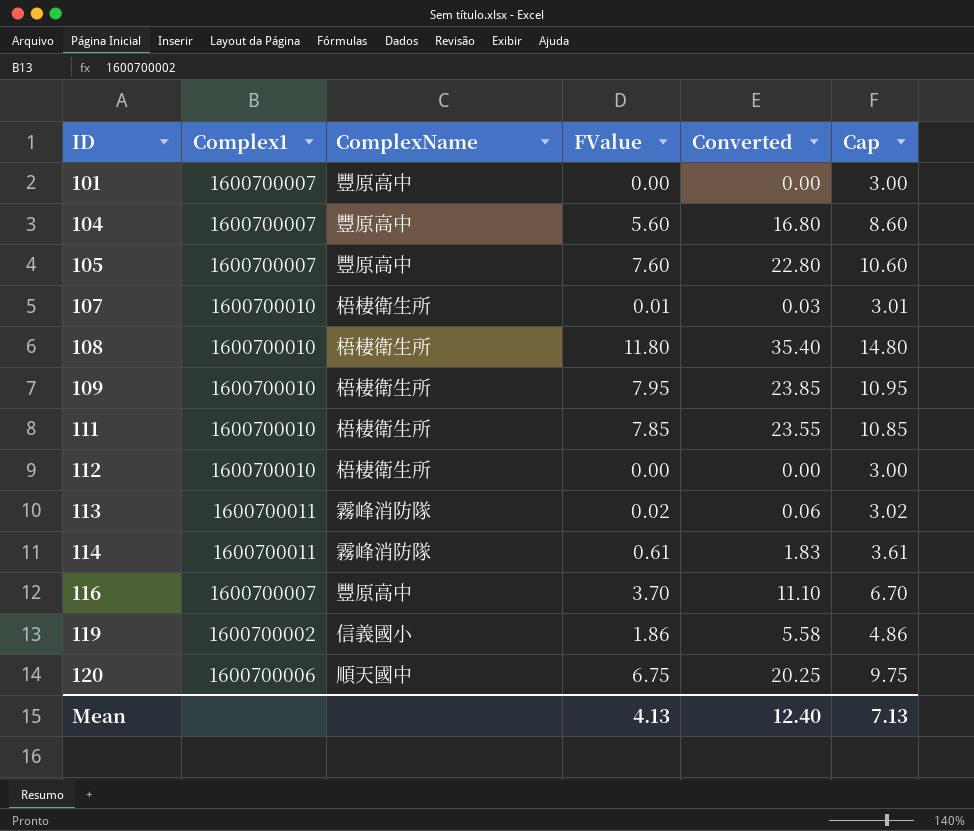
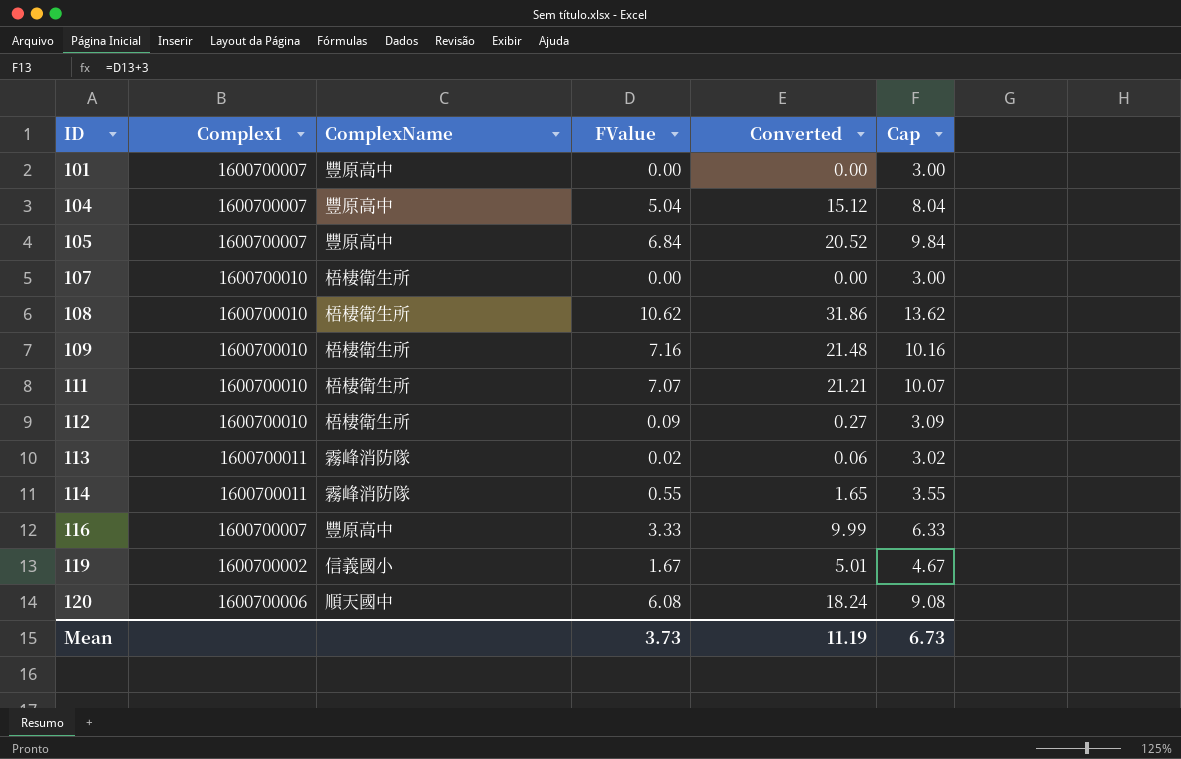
104 | FValue: 5.60 -> 5.04
104 | Converted: 16.80 -> 15.12
104 | Cap: 8.60 -> 8.04
105 | FValue: 7.60 -> 6.84
105 | Converted: 22.80 -> 20.52
105 | Cap: 10.60 -> 9.84
107 | FValue: 0.01 -> 0.00
107 | Converted: 0.03 -> 0.00
107 | Cap: 3.01 -> 3.00
108 | FValue: 11.80 -> 10.62
108 | Converted: 35.40 -> 31.86
108 | Cap: 14.80 -> 13.62
109 | FValue: 7.95 -> 7.16
109 | Converted: 23.85 -> 21.48
109 | Cap: 10.95 -> 10.16
111 | FValue: 7.85 -> 7.07
111 | Converted: 23.55 -> 21.21
111 | Cap: 10.85 -> 10.07
112 | FValue: 0.00 -> 0.09
112 | Converted: 0.00 -> 0.27
112 | Cap: 3.00 -> 3.09
114 | FValue: 0.61 -> 0.55
114 | Converted: 1.83 -> 1.65
114 | Cap: 3.61 -> 3.55
116 | FValue: 3.70 -> 3.33
116 | Converted: 11.10 -> 9.99
116 | Cap: 6.70 -> 6.33
119 | FValue: 1.86 -> 1.67
119 | Converted: 5.58 -> 5.01
119 | Cap: 4.86 -> 4.67
120 | FValue: 6.75 -> 6.08
120 | Converted: 20.25 -> 18.24
120 | Cap: 9.75 -> 9.08
Mean | FValue: 4.13 -> 3.73
Mean | Converted: 12.40 -> 11.19
Mean | Cap: 7.13 -> 6.73

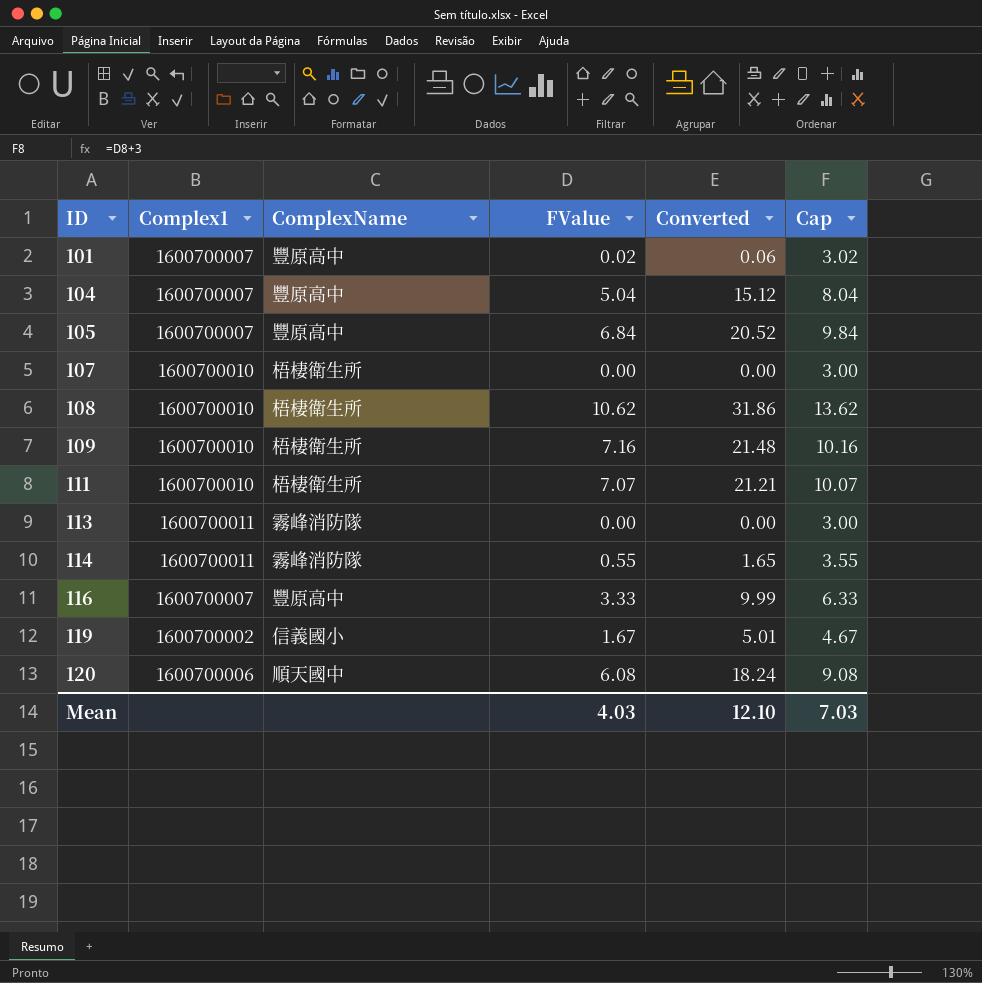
row 112: 1600700010 | 梧棲衛生所 | 0.09 | 0.27 | 3.09 -> none
101 | FValue: 0.00 -> 0.02
101 | Converted: 0.00 -> 0.06
101 | Cap: 3.00 -> 3.02
113 | FValue: 0.02 -> 0.00
113 | Converted: 0.06 -> 0.00
113 | Cap: 3.02 -> 3.00
Mean | FValue: 3.73 -> 4.03
Mean | Converted: 11.19 -> 12.10
Mean | Cap: 6.73 -> 7.03

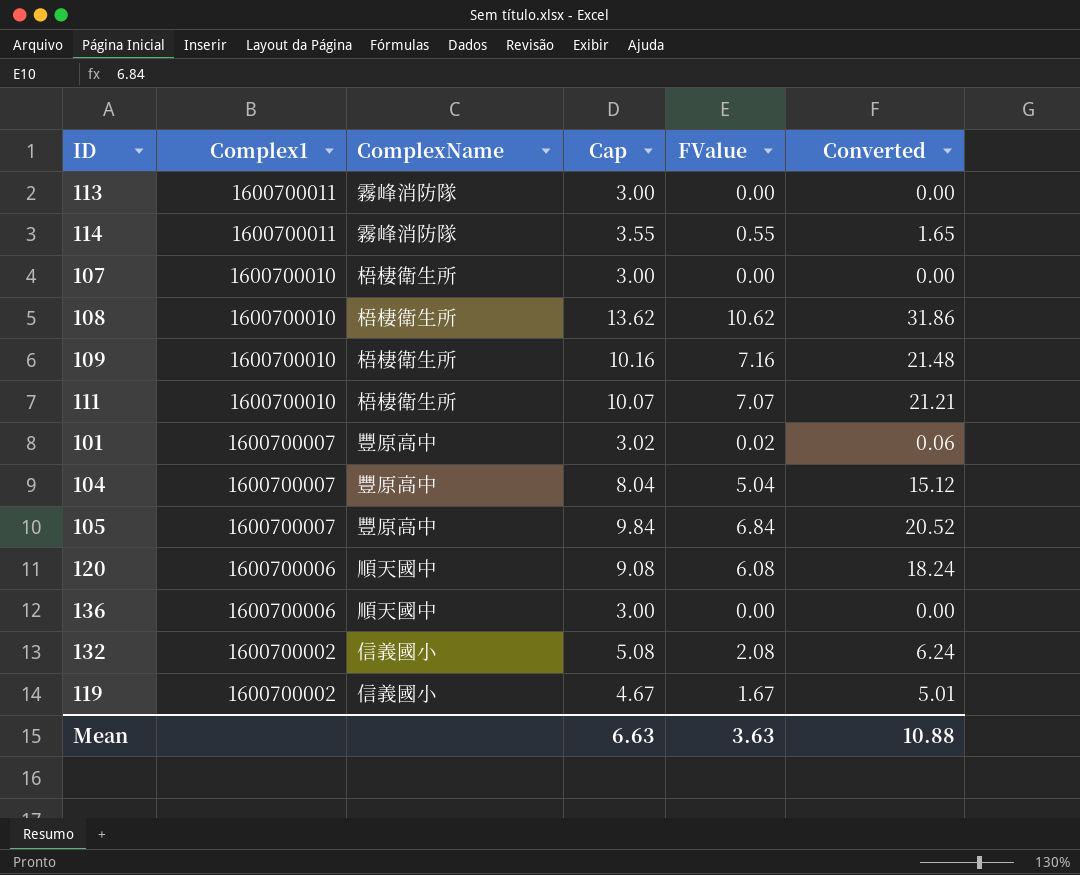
row order: ID ascending -> Complex1 descending
column Cap | position: 6 -> 4
row 116: 1600700007 | 豐原高中 | 3.33 | 9.99 | 6.33 -> none
row 136: none -> 1600700006 | 順天國中 | 3.00 | 0.00 | 0.00
row 132: none -> 1600700002 | 信義國小 | 5.08 | 2.08 | 6.24
Mean | Cap: 7.03 -> 6.63
Mean | FValue: 4.03 -> 3.63
Mean | Converted: 12.10 -> 10.88

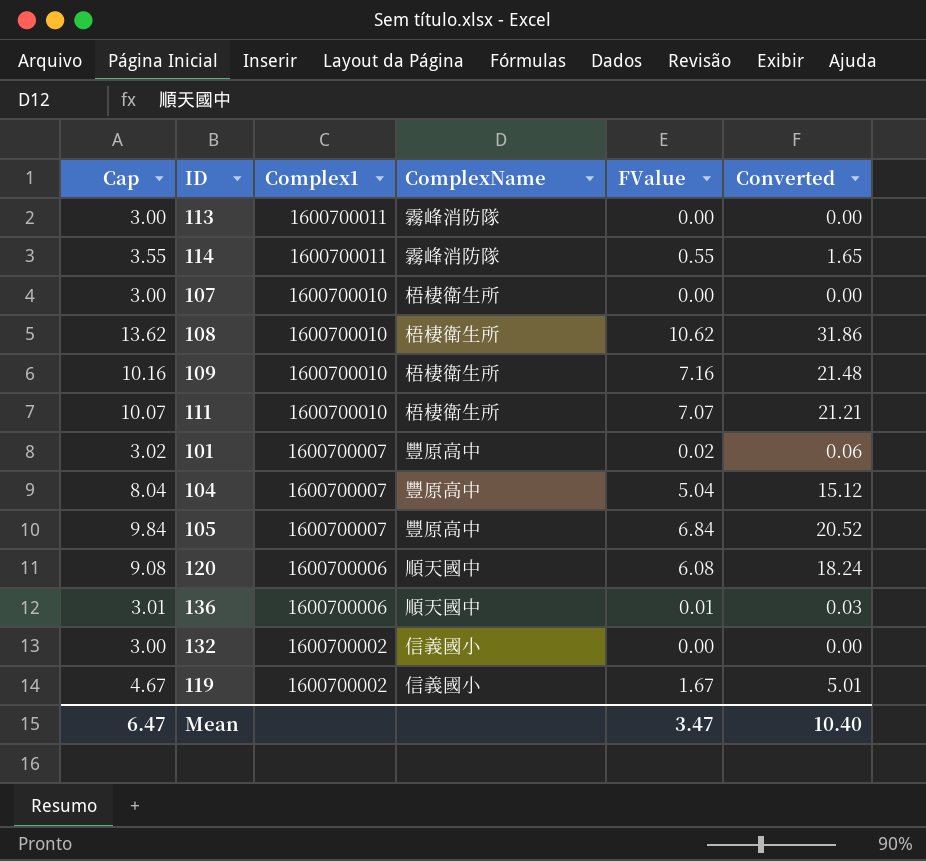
column Cap | position: 4 -> 1
136 | Cap: 3.00 -> 3.01
136 | FValue: 0.00 -> 0.01
136 | Converted: 0.00 -> 0.03
132 | Cap: 5.08 -> 3.00
132 | FValue: 2.08 -> 0.00
132 | Converted: 6.24 -> 0.00
Mean | Cap: 6.63 -> 6.47
Mean | FValue: 3.63 -> 3.47
Mean | Converted: 10.88 -> 10.40

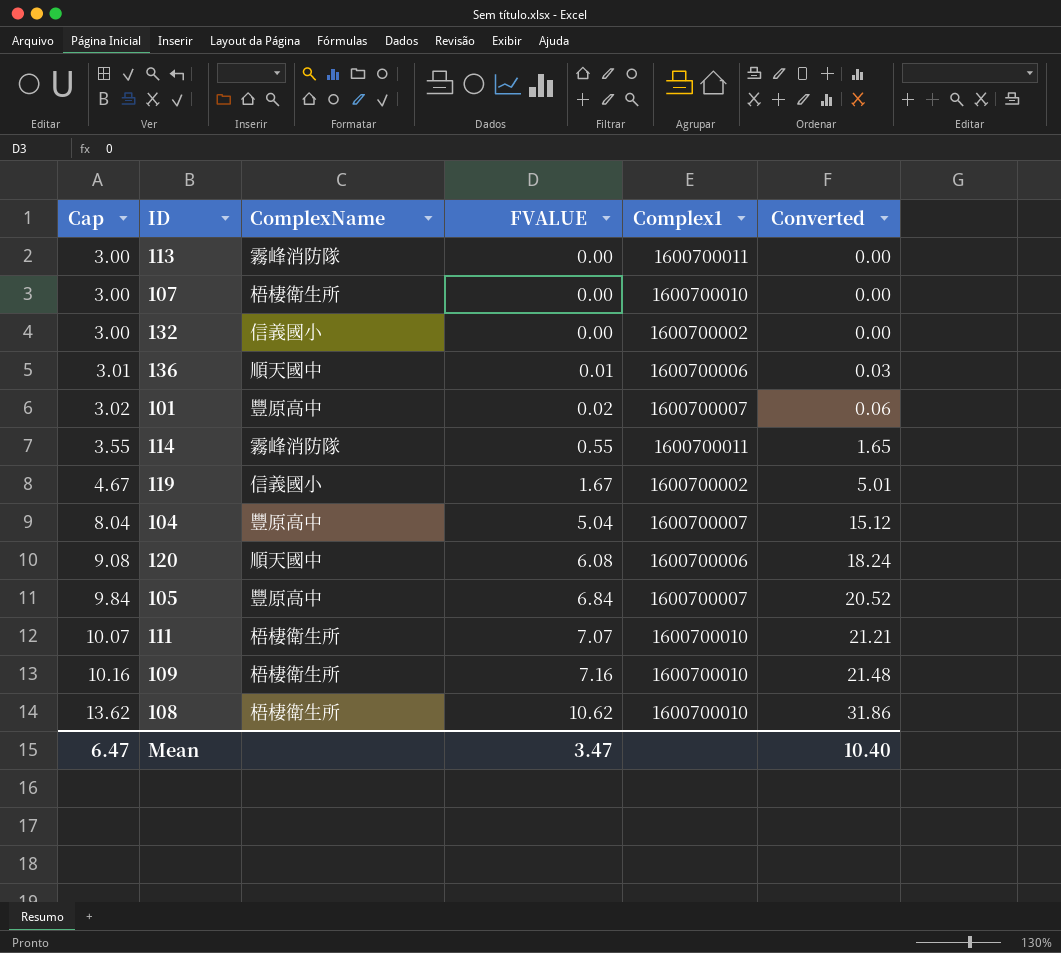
row order: Complex1 descending -> Cap ascending
column name: FValue -> FVALUE
column Complex1 | position: 3 -> 5

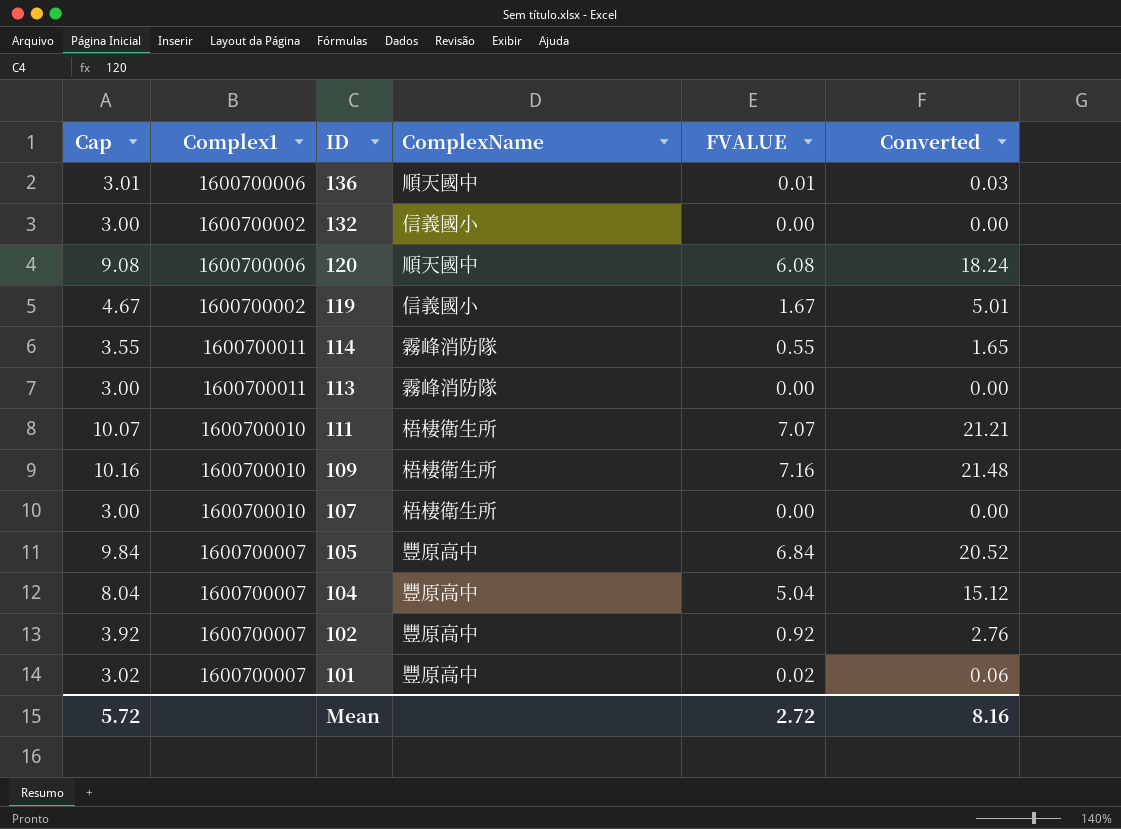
row order: Cap ascending -> ID descending
column Complex1 | position: 5 -> 2
row 108: 13.62 | 梧棲衛生所 | 10.62 | 1600700010 | 31.86 -> none
row 102: none -> 3.92 | 1600700007 | 豐原高中 | 0.92 | 2.76
Mean | Cap: 6.47 -> 5.72
Mean | FVALUE: 3.47 -> 2.72
Mean | Converted: 10.40 -> 8.16

